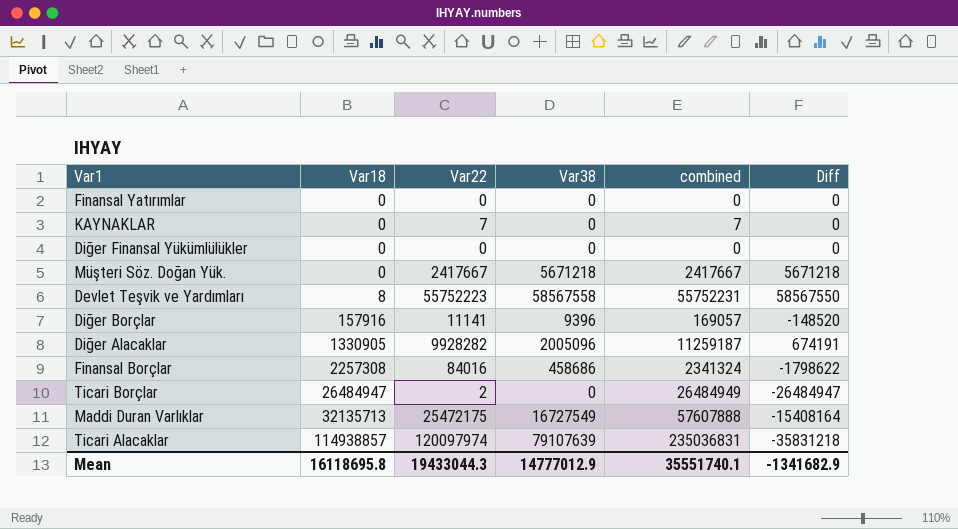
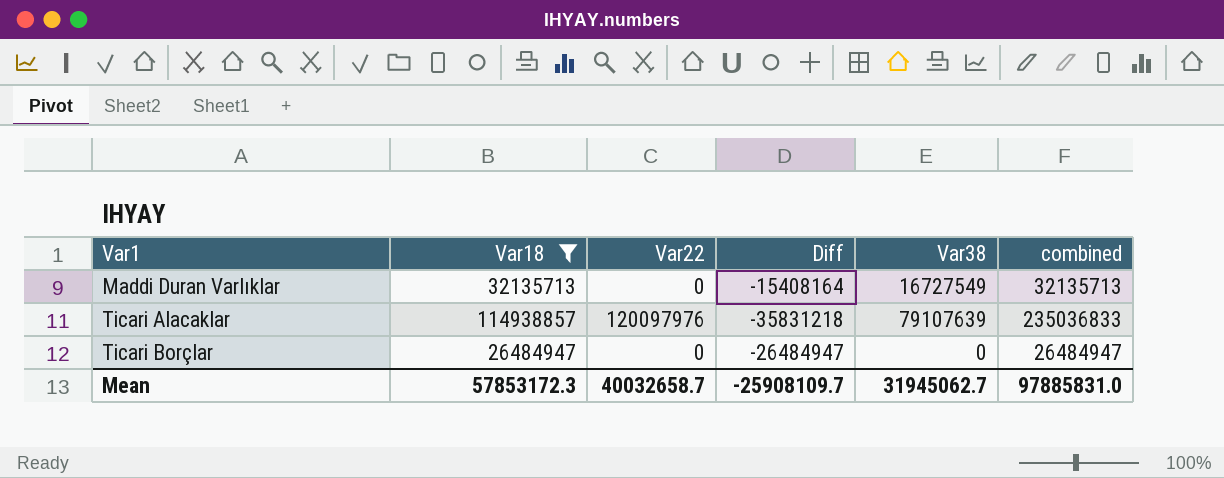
filter: none -> Var18 >= 26484947
row order: Var18 ascending -> Var1 ascending
column Diff | position: 6 -> 4
Maddi Duran Varlıklar | Var22: 25472175 -> 0
Maddi Duran Varlıklar | combined: 57607888 -> 32135713
Ticari Alacaklar | Var22: 120097974 -> 120097976
Ticari Alacaklar | combined: 235036831 -> 235036833
Ticari Borçlar | Var22: 2 -> 0
Ticari Borçlar | combined: 26484949 -> 26484947
Mean | Var18: 16118695.8 -> 57853172.3
Mean | Var22: 19433044.3 -> 40032658.7
Mean | Diff: -1341682.9 -> -25908109.7
Mean | Var38: 14777012.9 -> 31945062.7
Mean | combined: 35551740.1 -> 97885831.0

